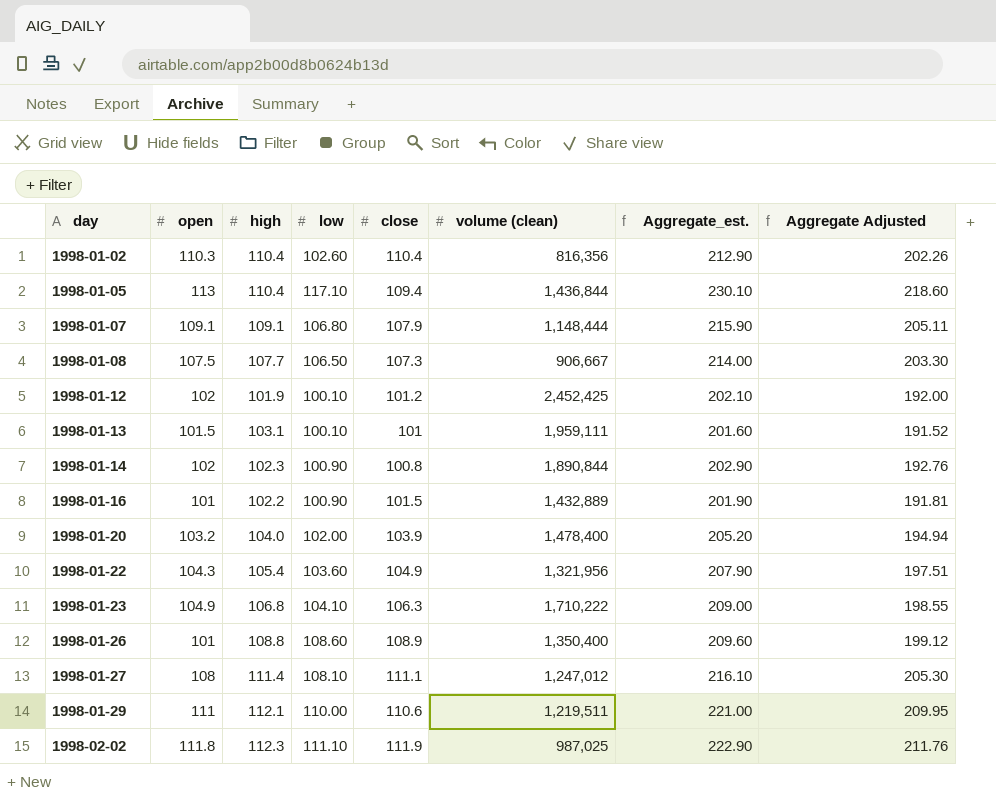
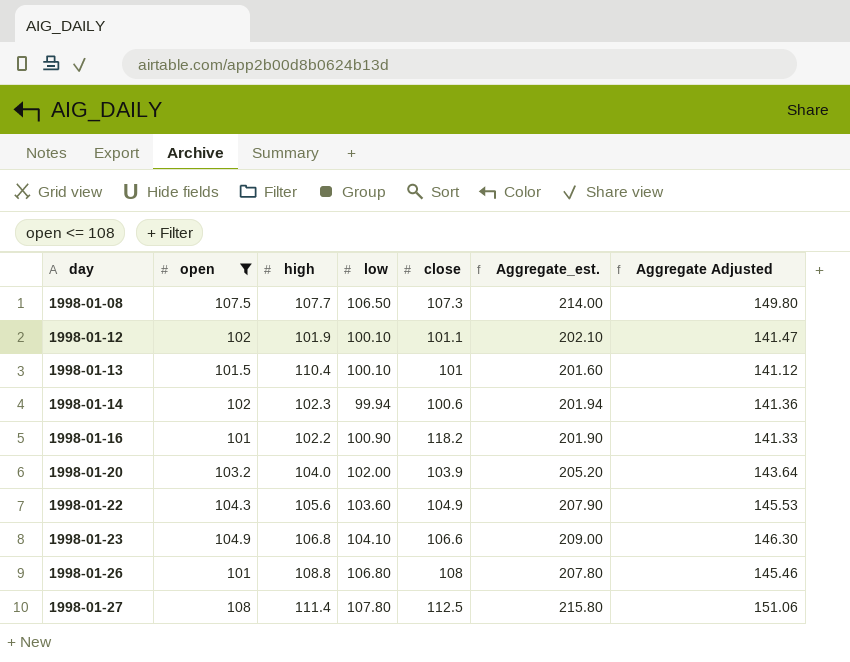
filter: none -> open <= 108
column volume (clean) | position: 6 -> none
column Aggregate Adjusted | formula: [Aggregate_est.] * 0.95 -> [Aggregate_est.] * 0.7
1998-01-12 | close: 101.2 -> 101.1
1998-01-13 | high: 103.1 -> 110.4
1998-01-14 | low: 100.90 -> 99.94
1998-01-14 | close: 100.8 -> 100.6
1998-01-14 | Aggregate_est.: 202.90 -> 201.94
1998-01-16 | close: 101.5 -> 118.2
1998-01-22 | high: 105.4 -> 105.6
1998-01-23 | close: 106.3 -> 106.6
1998-01-26 | low: 108.60 -> 106.80
1998-01-26 | close: 108.9 -> 108
1998-01-26 | Aggregate_est.: 209.60 -> 207.80
1998-01-27 | low: 108.10 -> 107.80
1998-01-27 | close: 111.1 -> 112.5
1998-01-27 | Aggregate_est.: 216.10 -> 215.80

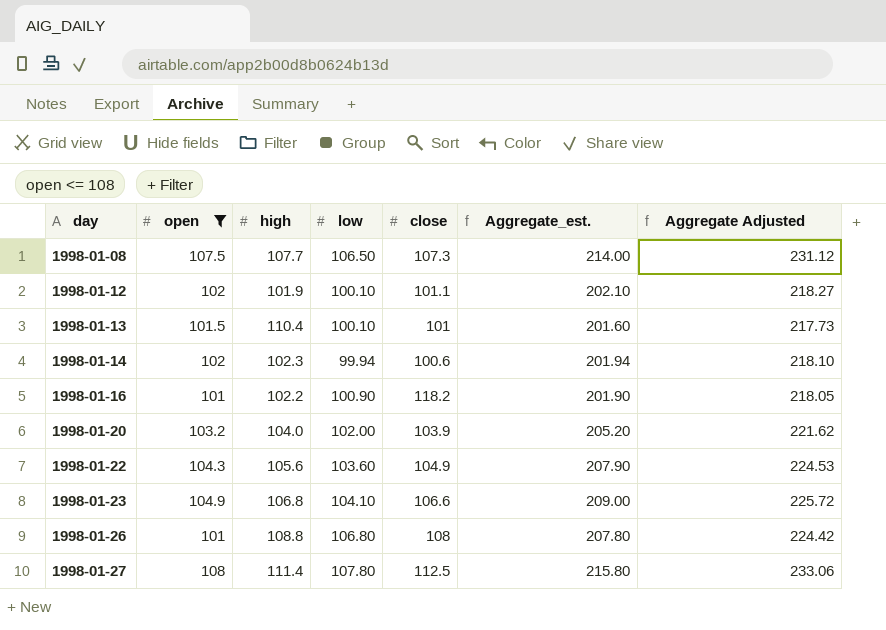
column Aggregate Adjusted | formula: [Aggregate_est.] * 0.7 -> [Aggregate_est.] * 1.08

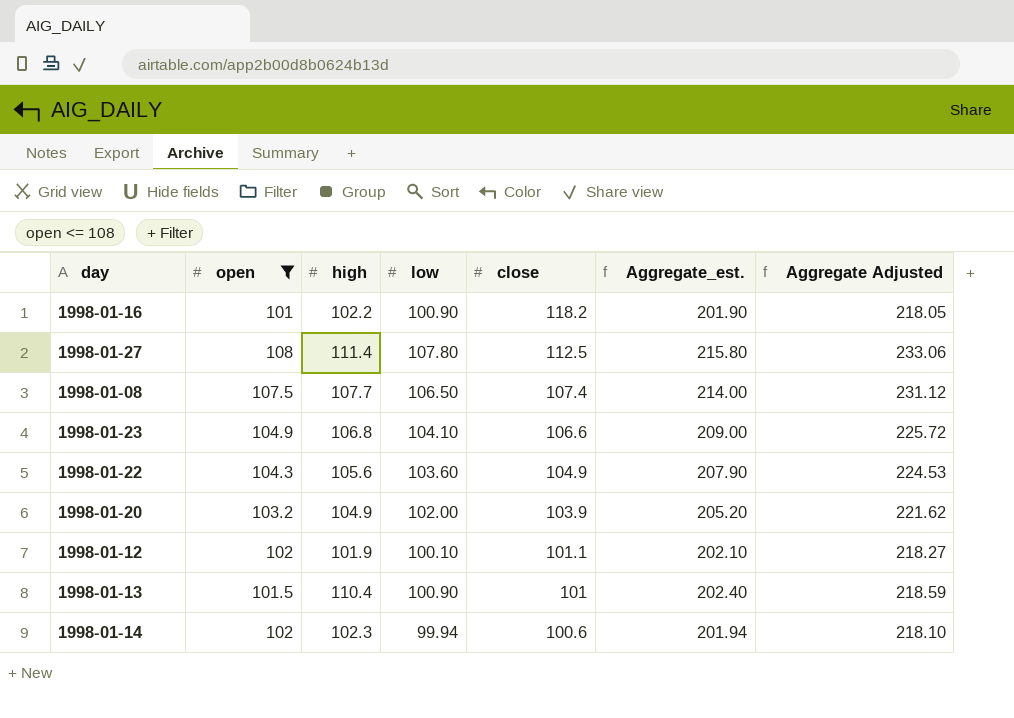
row order: day ascending -> close descending
row 1998-01-26: 101 | 108.8 | 106.80 | 108 | 207.80 | 224.42 -> none
1998-01-08 | close: 107.3 -> 107.4
1998-01-20 | high: 104.0 -> 104.9
1998-01-13 | low: 100.10 -> 100.90
1998-01-13 | Aggregate_est.: 201.60 -> 202.40
1998-01-13 | Aggregate Adjusted: 217.73 -> 218.59

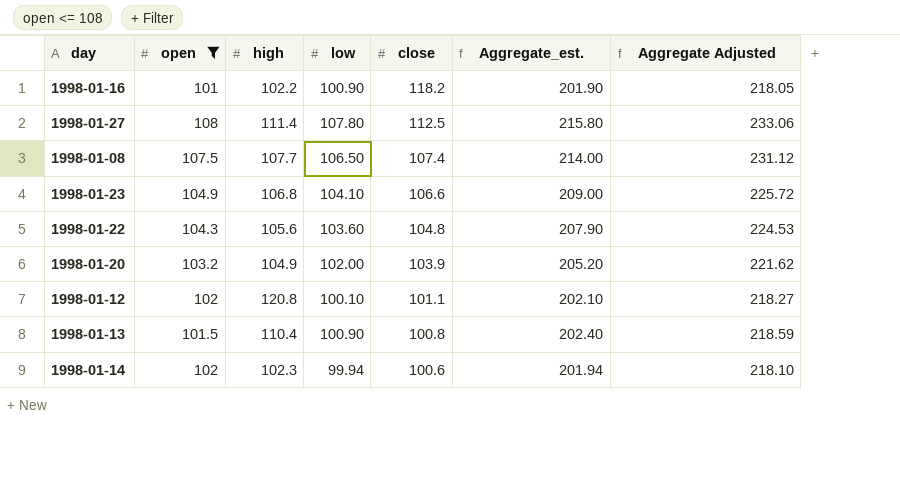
1998-01-22 | close: 104.9 -> 104.8
1998-01-12 | high: 101.9 -> 120.8
1998-01-13 | close: 101 -> 100.8

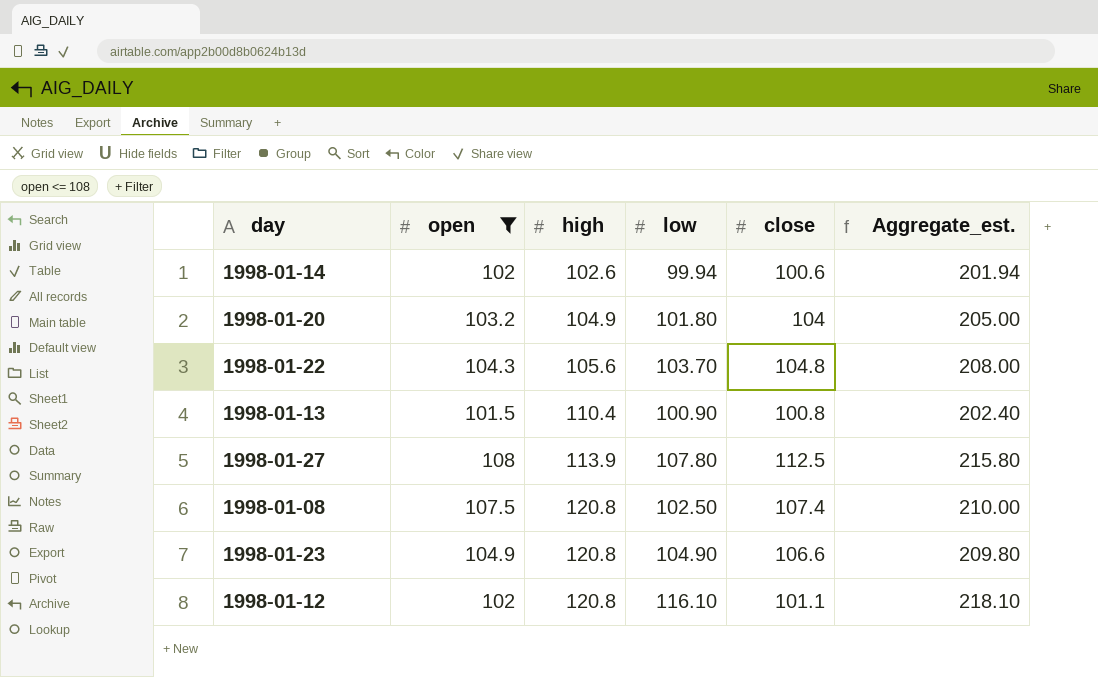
row order: close descending -> high ascending
column Aggregate Adjusted | formula: [Aggregate_est.] * 1.08 -> none
row 1998-01-16: 101 | 102.2 | 100.90 | 118.2 | 201.90 | 218.05 -> none
1998-01-14 | high: 102.3 -> 102.6
1998-01-20 | low: 102.00 -> 101.80
1998-01-20 | close: 103.9 -> 104
1998-01-20 | Aggregate_est.: 205.20 -> 205.00
1998-01-22 | low: 103.60 -> 103.70
1998-01-22 | Aggregate_est.: 207.90 -> 208.00
1998-01-27 | high: 111.4 -> 113.9
1998-01-08 | high: 107.7 -> 120.8
1998-01-08 | low: 106.50 -> 102.50
1998-01-08 | Aggregate_est.: 214.00 -> 210.00
1998-01-23 | high: 106.8 -> 120.8
1998-01-23 | low: 104.10 -> 104.90
1998-01-23 | Aggregate_est.: 209.00 -> 209.80
1998-01-12 | low: 100.10 -> 116.10
1998-01-12 | Aggregate_est.: 202.10 -> 218.10

